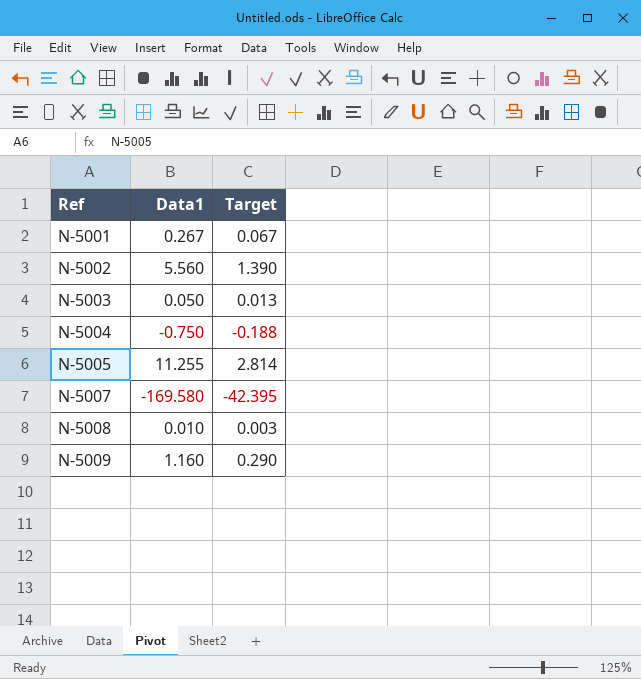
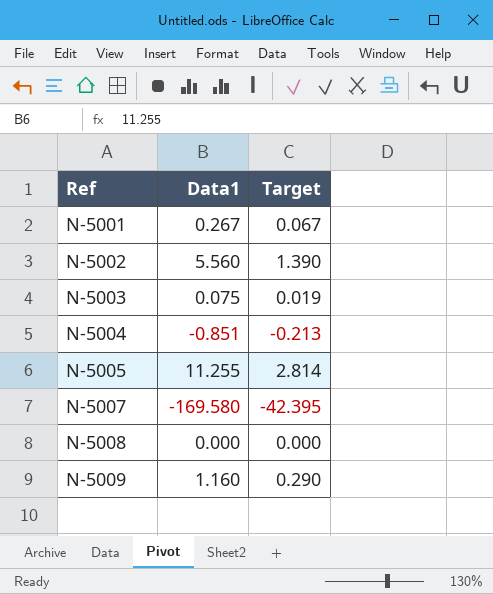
N-5003 | Data1: 0.050 -> 0.075
N-5003 | Target: 0.013 -> 0.019
N-5004 | Data1: -0.750 -> -0.851
N-5004 | Target: -0.188 -> -0.213
N-5008 | Data1: 0.010 -> 0.000
N-5008 | Target: 0.003 -> 0.000

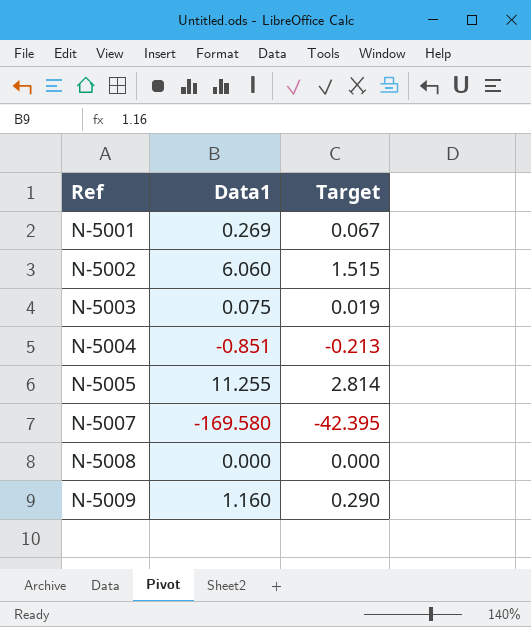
N-5001 | Data1: 0.267 -> 0.269
N-5002 | Data1: 5.560 -> 6.060
N-5002 | Target: 1.390 -> 1.515

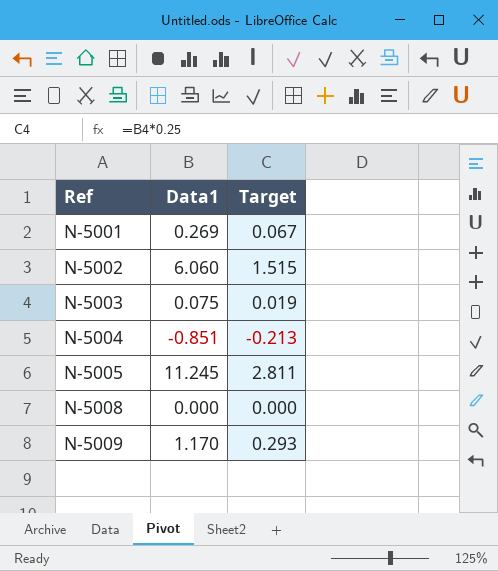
row N-5007: -169.580 | -42.395 -> none
N-5005 | Data1: 11.255 -> 11.245
N-5005 | Target: 2.814 -> 2.811
N-5009 | Data1: 1.160 -> 1.170
N-5009 | Target: 0.290 -> 0.293

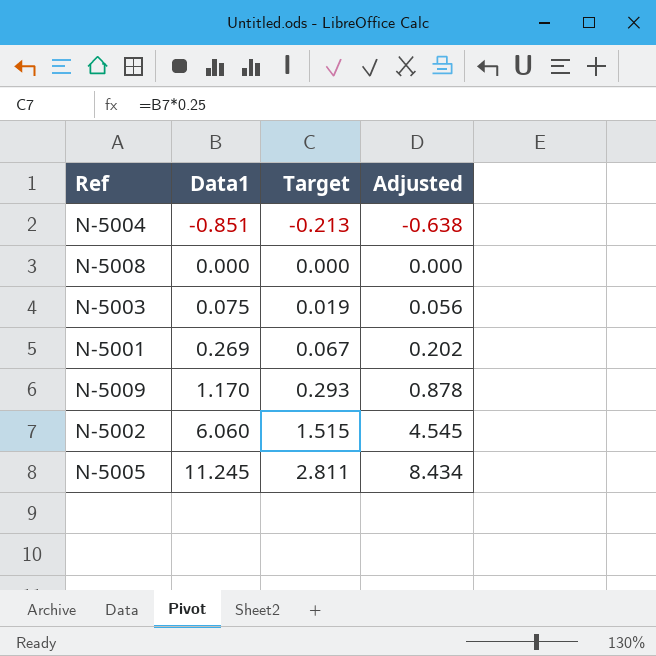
row order: Ref ascending -> Data1 ascending
column Adjusted | formula: none -> [Data1] * 0.75

